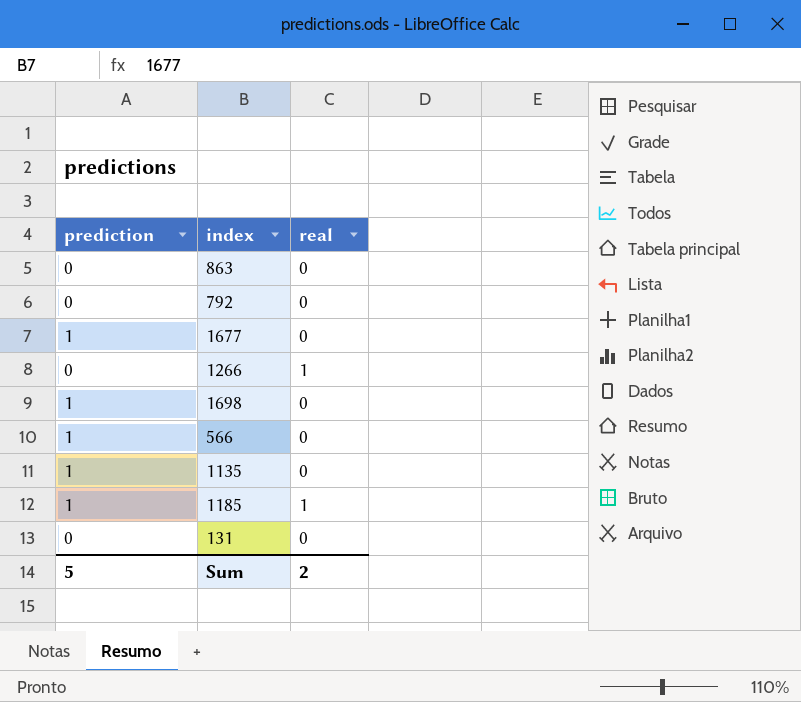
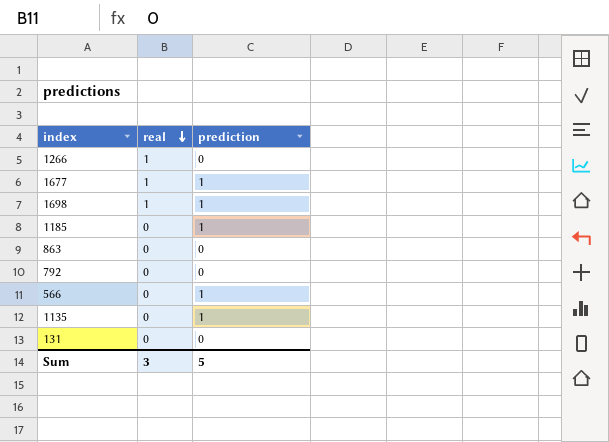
row order: none -> real descending
column prediction | position: 1 -> 3
1677 | real: 0 -> 1
1698 | real: 0 -> 1
1185 | real: 1 -> 0
Sum | real: 2 -> 3

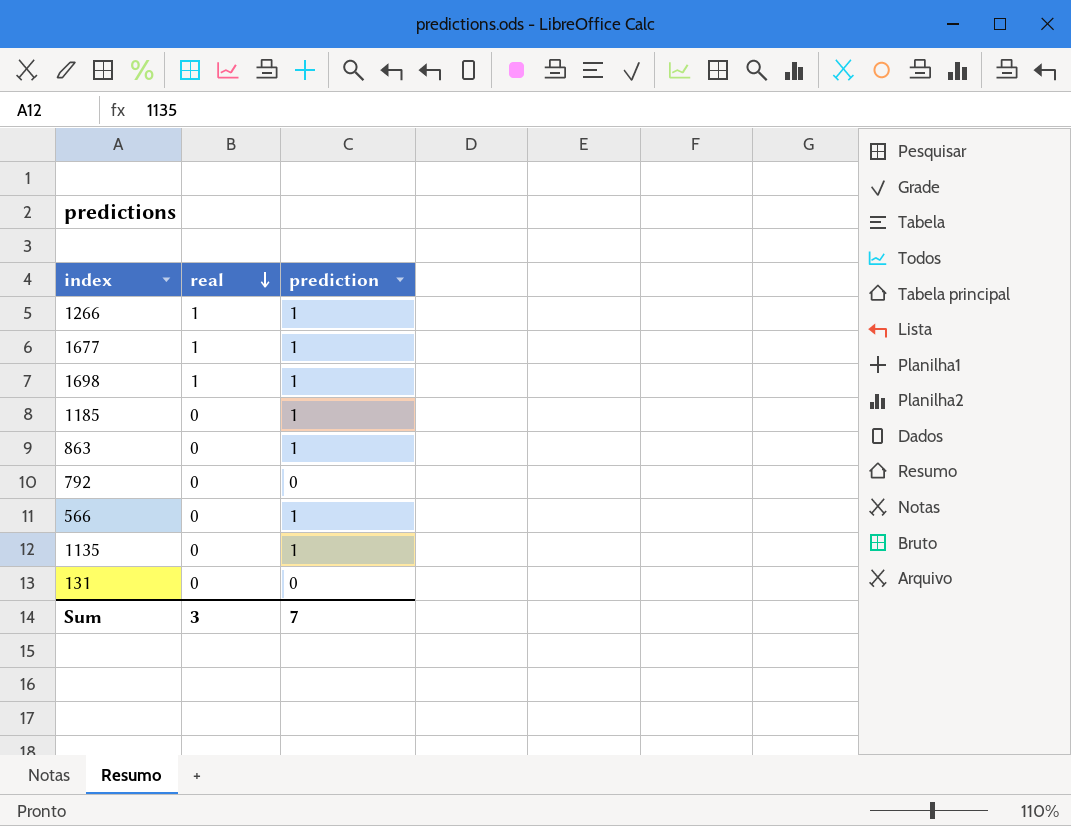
1266 | prediction: 0 -> 1
863 | prediction: 0 -> 1
Sum | prediction: 5 -> 7

